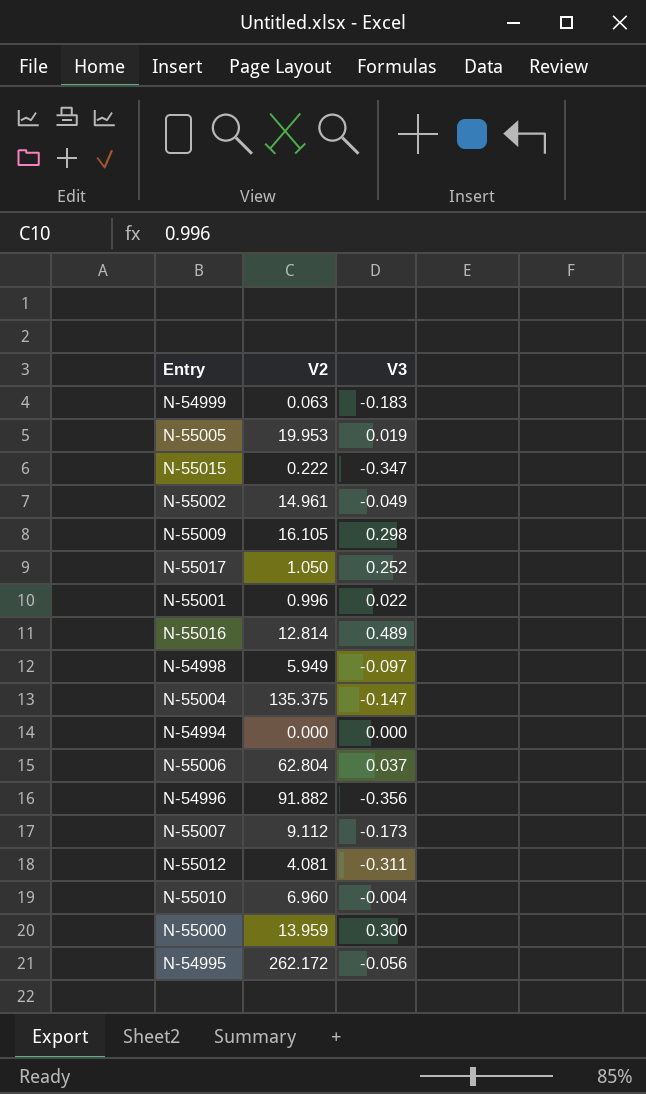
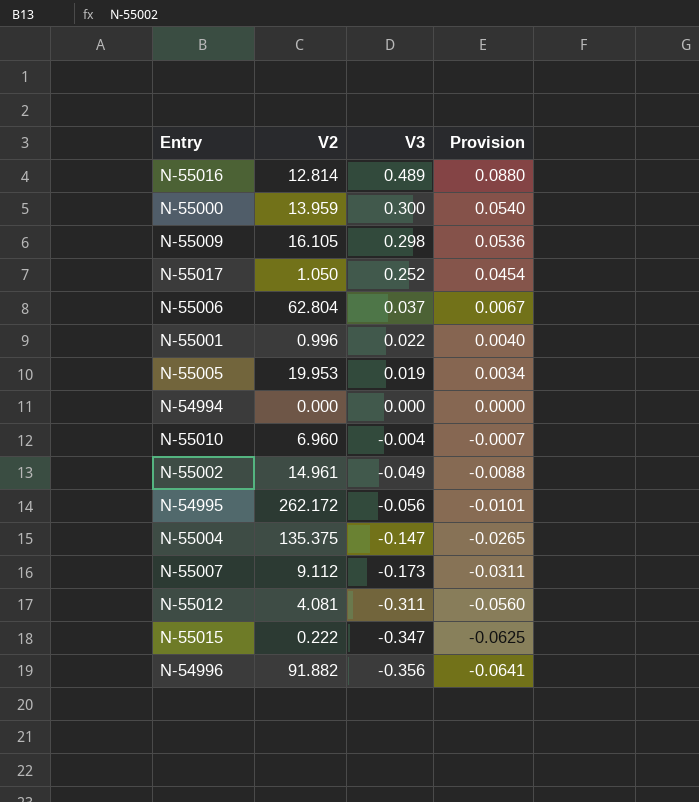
row order: none -> V3 descending
column Provision | formula: none -> [V3] * 0.18
row N-54999: 0.063 | -0.183 -> none
row N-54998: 5.949 | -0.097 -> none

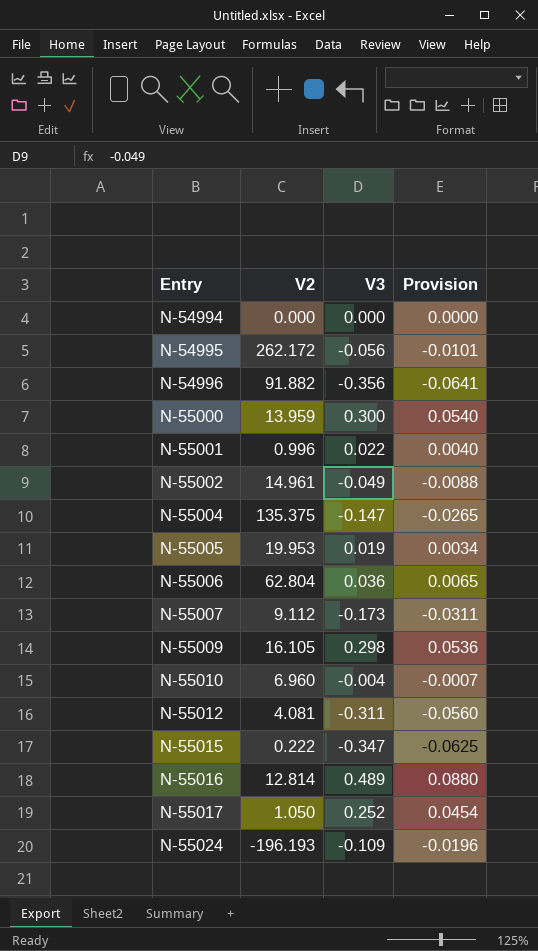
row order: V3 descending -> Entry ascending
N-55006 | V3: 0.037 -> 0.036
N-55006 | Provision: 0.0067 -> 0.0065
row N-55024: none -> -196.193 | -0.109 | -0.0196

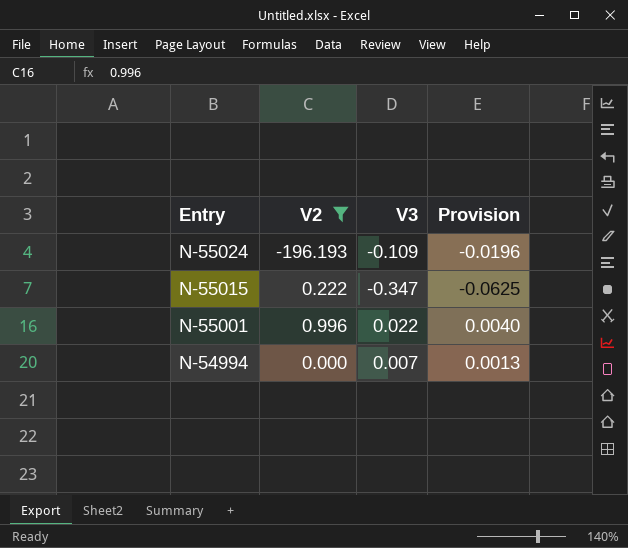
filter: none -> V2 <= 0.996
row order: Entry ascending -> Entry descending
N-54994 | V3: 0.000 -> 0.007
N-54994 | Provision: 0.0000 -> 0.0013

